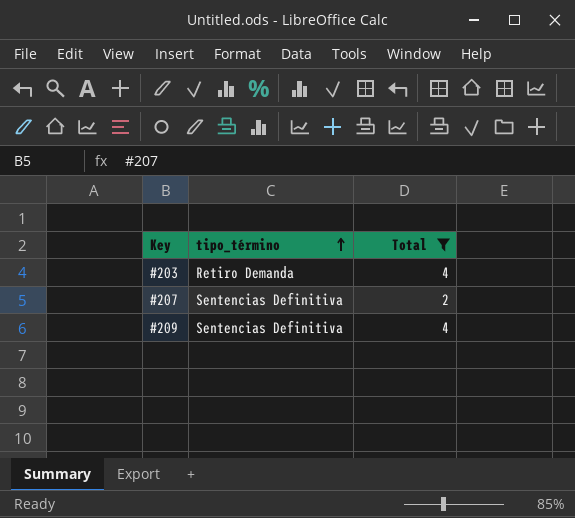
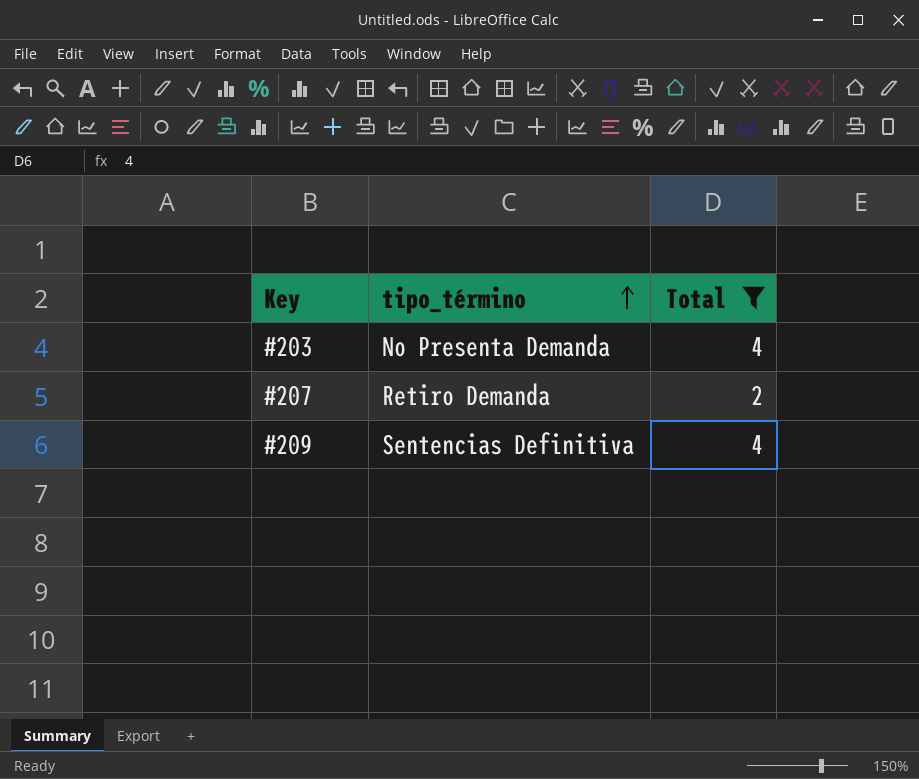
#203 | tipo_término: Retiro Demanda -> No Presenta Demanda
#207 | tipo_término: Sentencias Definitiva -> Retiro Demanda

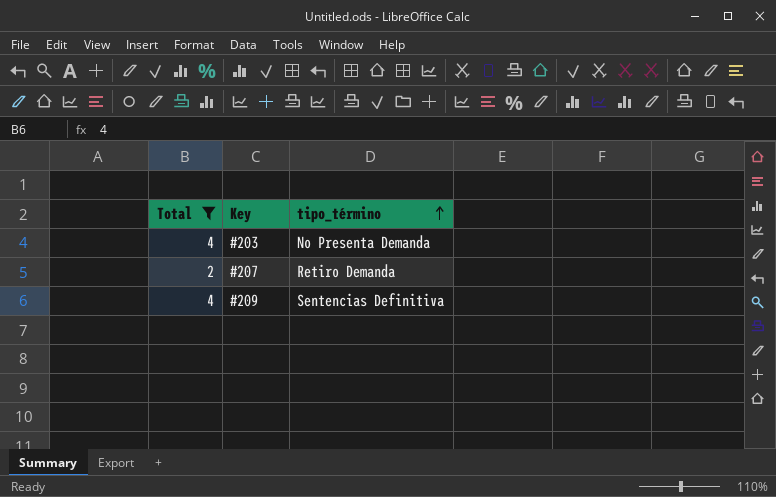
column Total | position: 3 -> 1

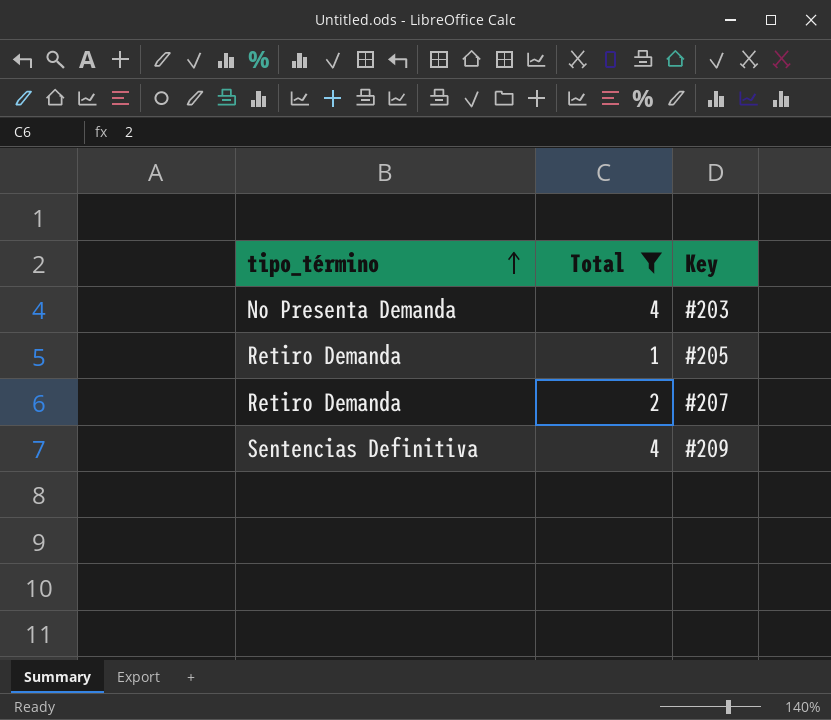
column tipo_término | position: 3 -> 1
row #205: none -> Retiro Demanda | 1

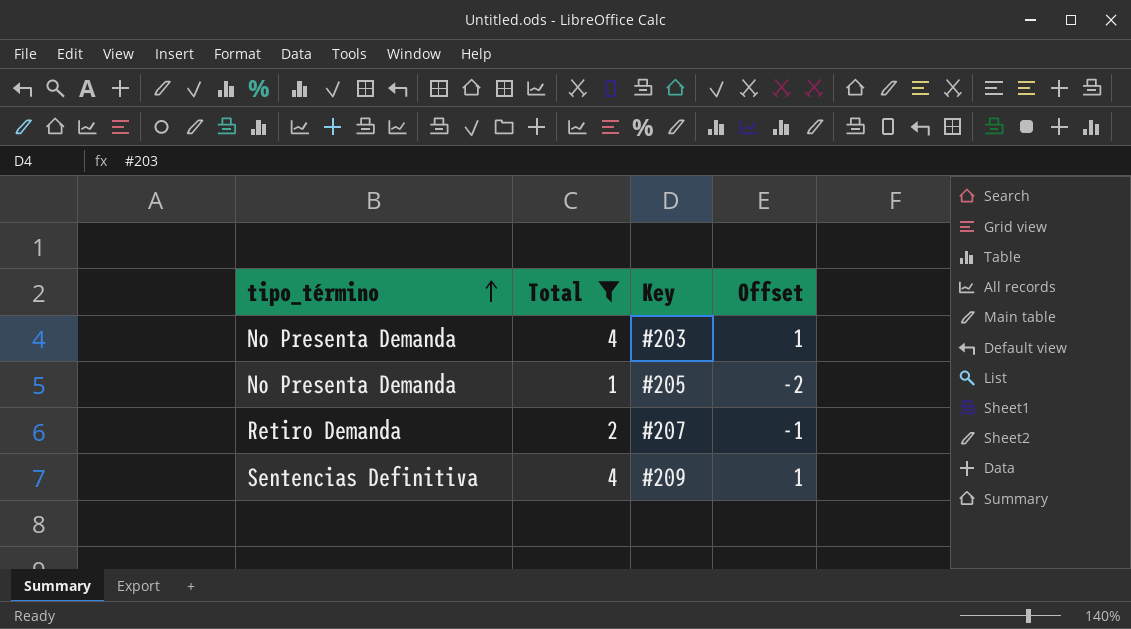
column Offset | formula: none -> [Total] - 3
#205 | tipo_término: Retiro Demanda -> No Presenta Demanda

